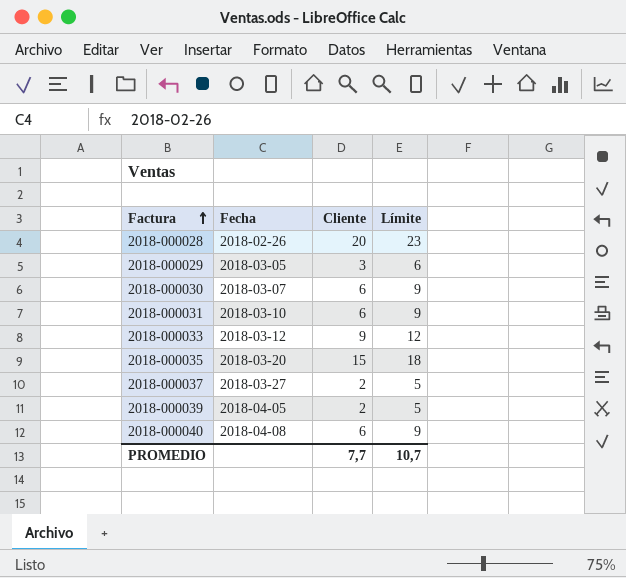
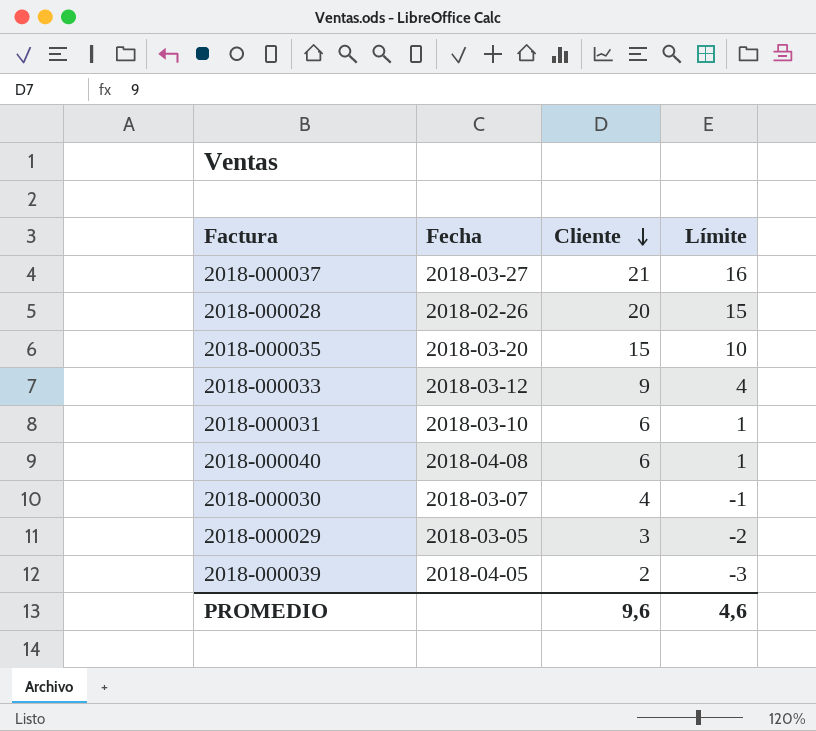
row order: Factura ascending -> Cliente descending
column Límite | formula: [Cliente] + 3 -> [Cliente] - 5
2018-000037 | Cliente: 2 -> 21
2018-000030 | Cliente: 6 -> 4
PROMEDIO | Cliente: 7,7 -> 9,6
PROMEDIO | Límite: 10,7 -> 4,6

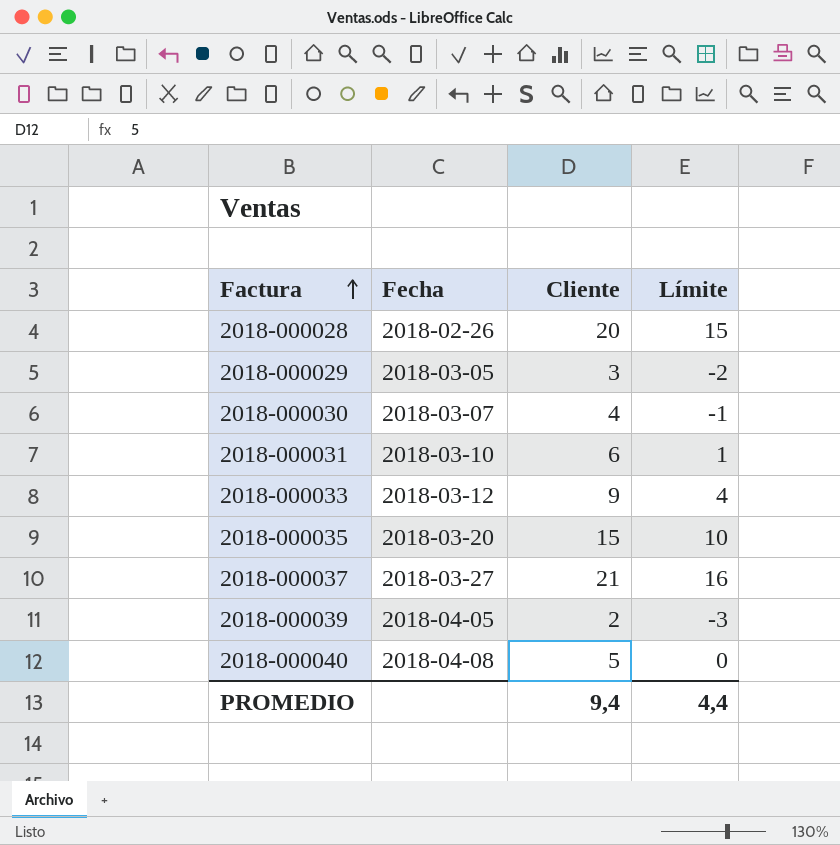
row order: Cliente descending -> Factura ascending
2018-000040 | Cliente: 6 -> 5
2018-000040 | Límite: 1 -> 0
PROMEDIO | Cliente: 9,6 -> 9,4
PROMEDIO | Límite: 4,6 -> 4,4

